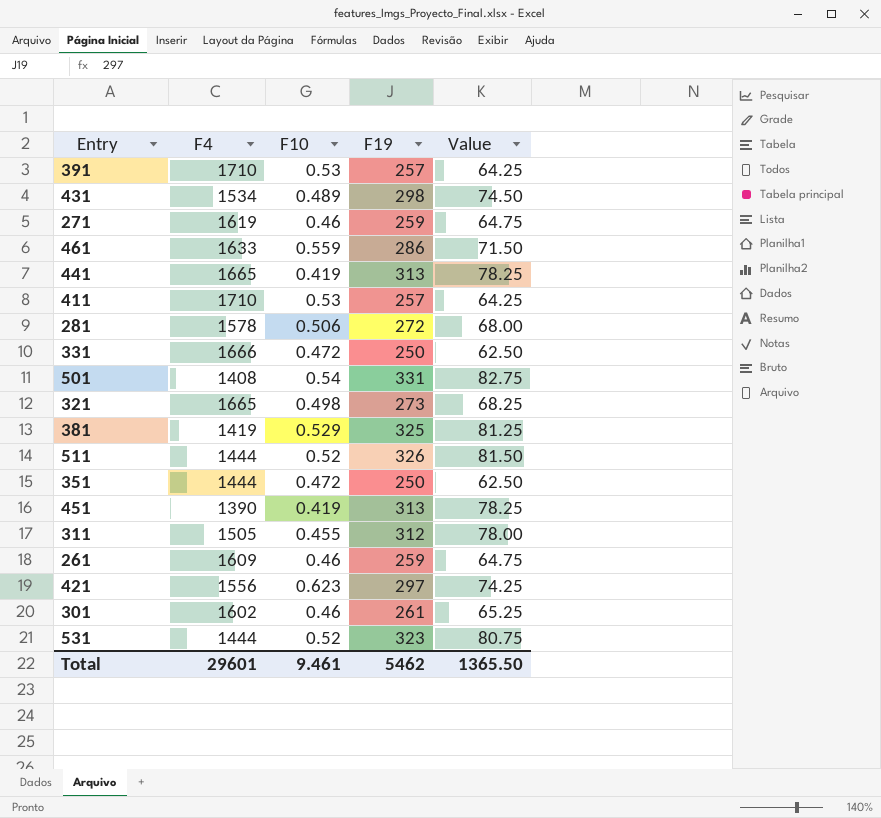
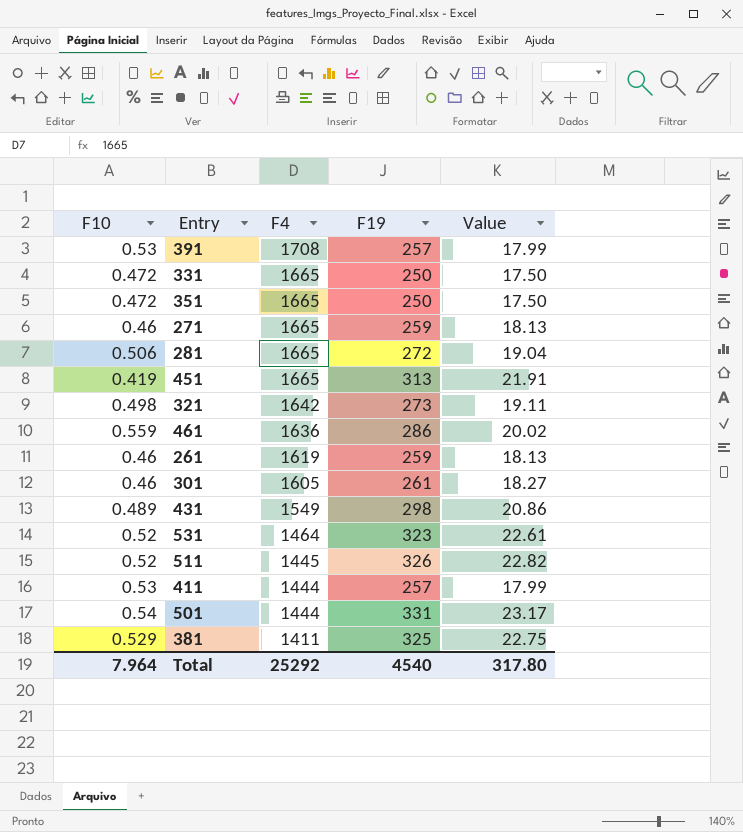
row order: none -> F4 descending
column F10 | position: 3 -> 1
column Value | formula: [F19] * 0.25 -> [F19] * 0.07
row 441: 1665 | 0.419 | 313 | 78.25 -> none
row 311: 1505 | 0.455 | 312 | 78.00 -> none
row 421: 1556 | 0.623 | 297 | 74.25 -> none
391 | F4: 1710 -> 1708
331 | F4: 1666 -> 1665
351 | F4: 1444 -> 1665
271 | F4: 1619 -> 1665
281 | F4: 1578 -> 1665
451 | F4: 1390 -> 1665
321 | F4: 1665 -> 1642
461 | F4: 1633 -> 1636
261 | F4: 1609 -> 1619
301 | F4: 1602 -> 1605
431 | F4: 1534 -> 1549
531 | F4: 1444 -> 1464
511 | F4: 1444 -> 1445
411 | F4: 1710 -> 1444
501 | F4: 1408 -> 1444
381 | F4: 1419 -> 1411
Total | F10: 9.461 -> 7.964
Total | F4: 29601 -> 25292
Total | F19: 5462 -> 4540
Total | Value: 1365.50 -> 317.80

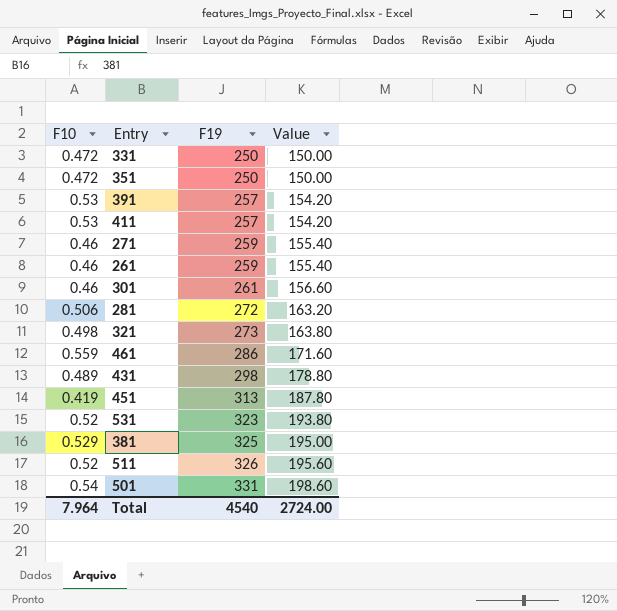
row order: F4 descending -> F19 ascending
column F4 | position: 3 -> none
column Value | formula: [F19] * 0.07 -> [F19] * 0.6
Total | Value: 317.80 -> 2724.00

